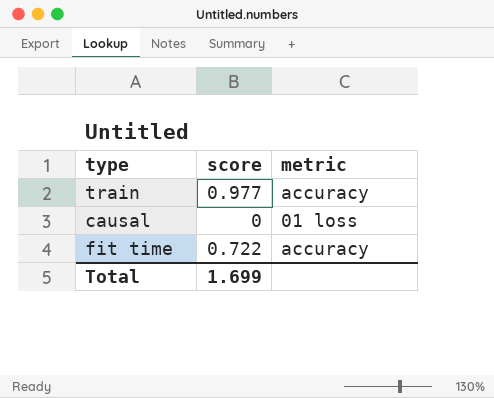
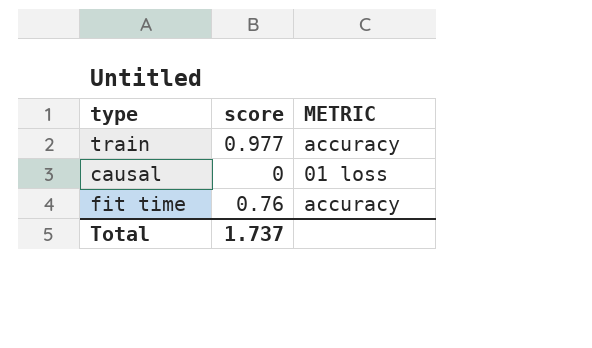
column name: metric -> METRIC
fit time | score: 0.722 -> 0.76
Total | score: 1.699 -> 1.737

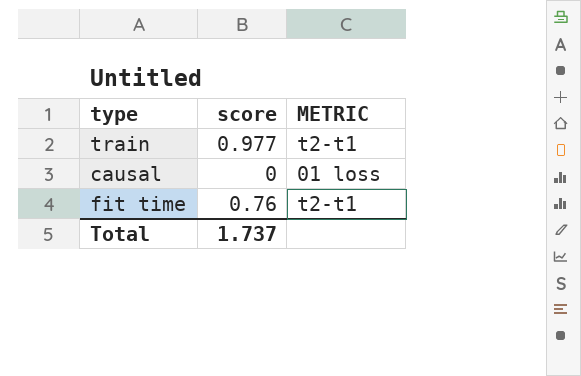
train | METRIC: accuracy -> t2-t1
fit time | METRIC: accuracy -> t2-t1

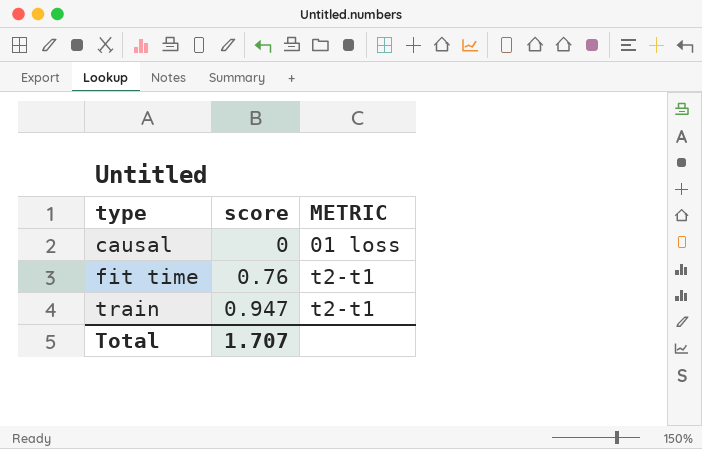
row order: none -> type ascending
train | score: 0.977 -> 0.947
Total | score: 1.737 -> 1.707

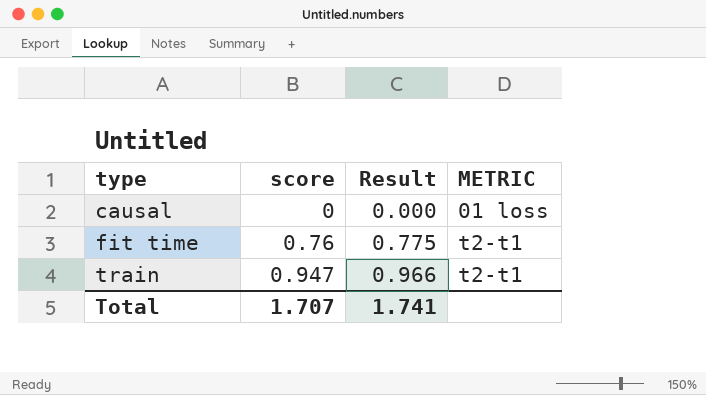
column Result | formula: none -> [score] * 1.02

